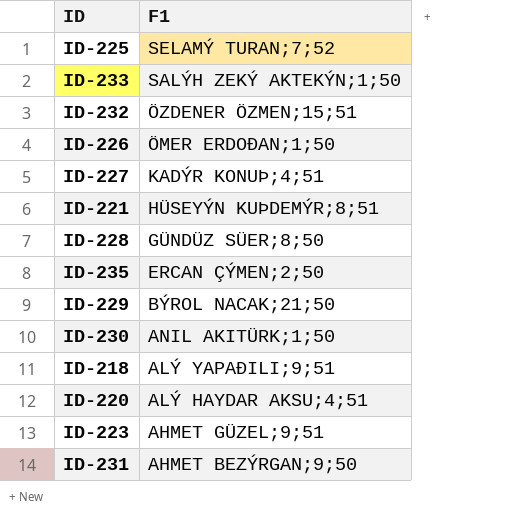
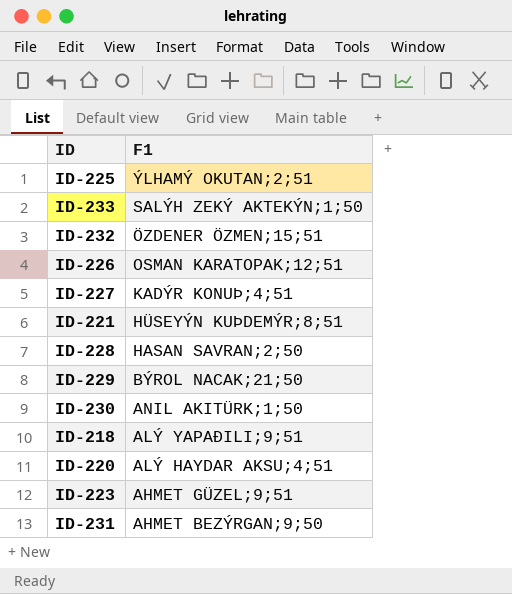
row ID-235: ERCAN ÇÝMEN;2;50 -> none
ID-225 | F1: SELAMÝ TURAN;7;52 -> ÝLHAMÝ OKUTAN;2;51
ID-226 | F1: ÖMER ERDOÐAN;1;50 -> OSMAN KARATOPAK;12;51
ID-228 | F1: GÜNDÜZ SÜER;8;50 -> HASAN SAVRAN;2;50

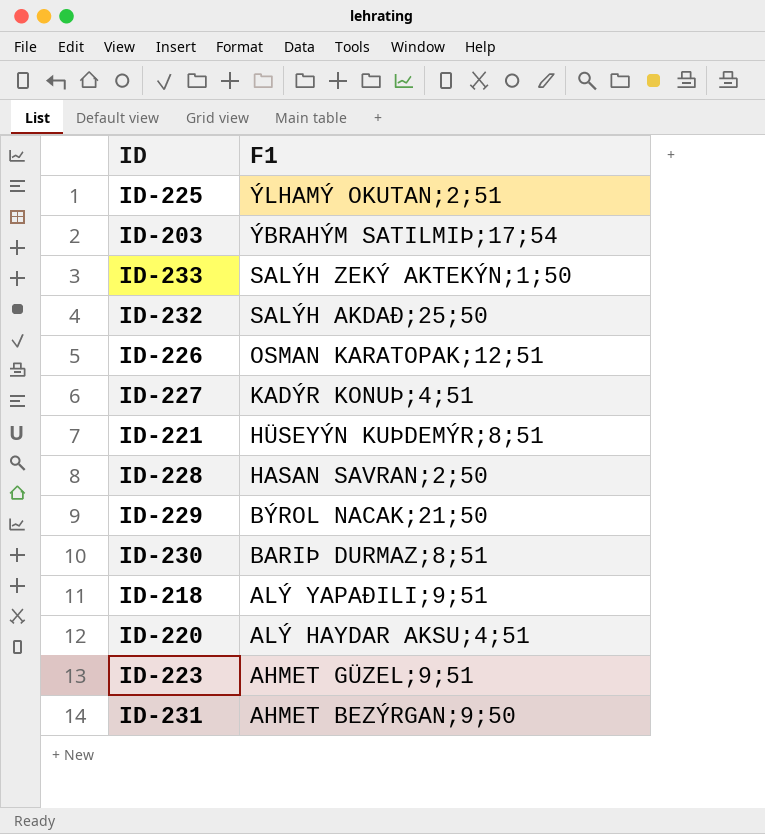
row ID-203: none -> ÝBRAHÝM SATILMIÞ;17;54
ID-232 | F1: ÖZDENER ÖZMEN;15;51 -> SALÝH AKDAÐ;25;50
ID-230 | F1: ANIL AKITÜRK;1;50 -> BARIÞ DURMAZ;8;51

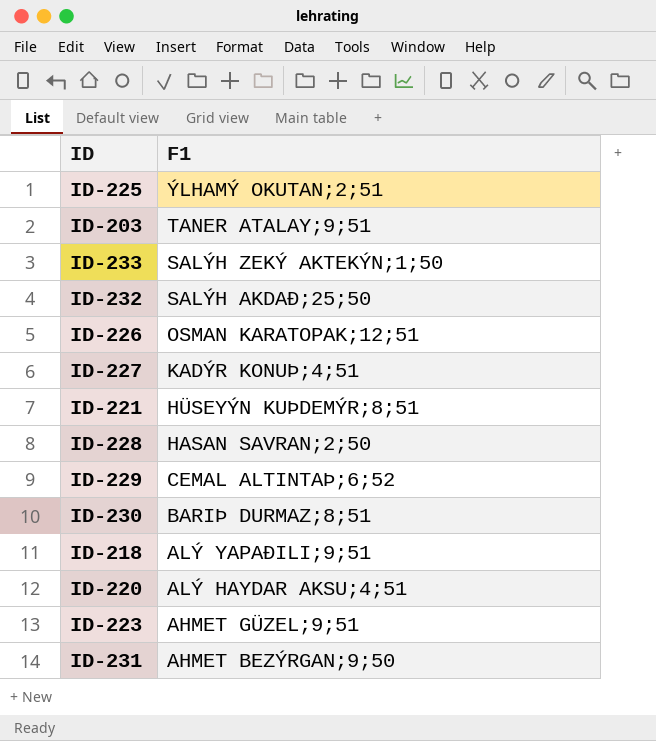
ID-203 | F1: ÝBRAHÝM SATILMIÞ;17;54 -> TANER ATALAY;9;51
ID-229 | F1: BÝROL NACAK;21;50 -> CEMAL ALTINTAÞ;6;52

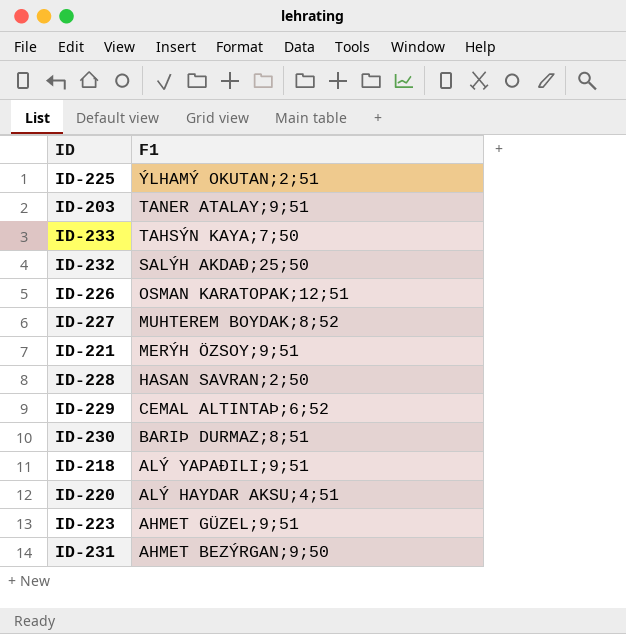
ID-233 | F1: SALÝH ZEKÝ AKTEKÝN;1;50 -> TAHSÝN KAYA;7;50
ID-227 | F1: KADÝR KONUÞ;4;51 -> MUHTEREM BOYDAK;8;52
ID-221 | F1: HÜSEYÝN KUÞDEMÝR;8;51 -> MERÝH ÖZSOY;9;51

